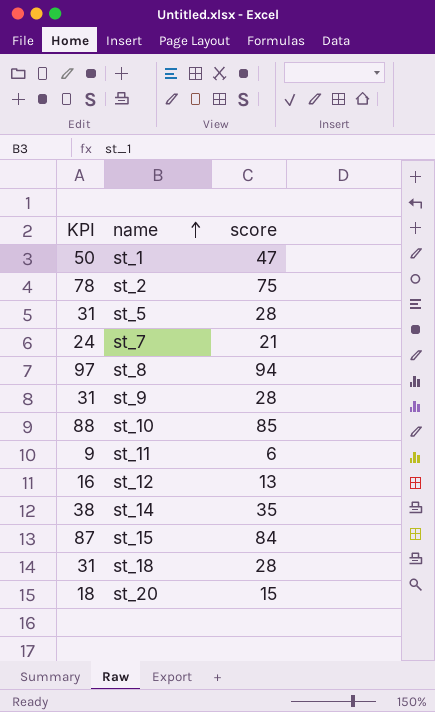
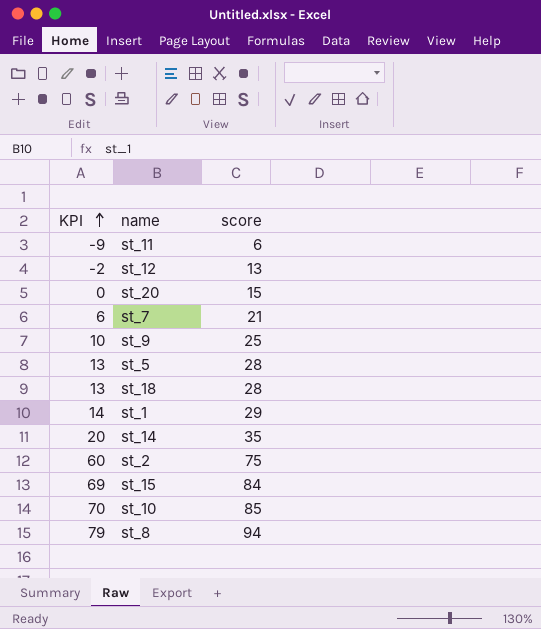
row order: name ascending -> KPI ascending
column KPI | formula: [score] + 3 -> [score] - 15
st_9 | score: 28 -> 25
st_1 | score: 47 -> 29

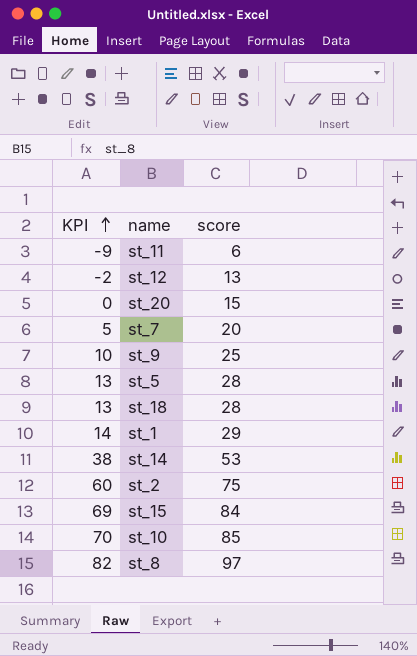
st_7 | KPI: 6 -> 5
st_7 | score: 21 -> 20
st_14 | KPI: 20 -> 38
st_14 | score: 35 -> 53
st_8 | KPI: 79 -> 82
st_8 | score: 94 -> 97

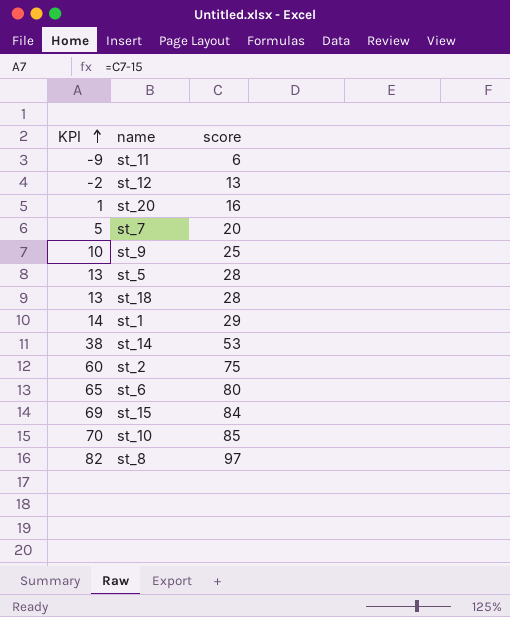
st_20 | KPI: 0 -> 1
st_20 | score: 15 -> 16
row st_6: none -> 65 | 80

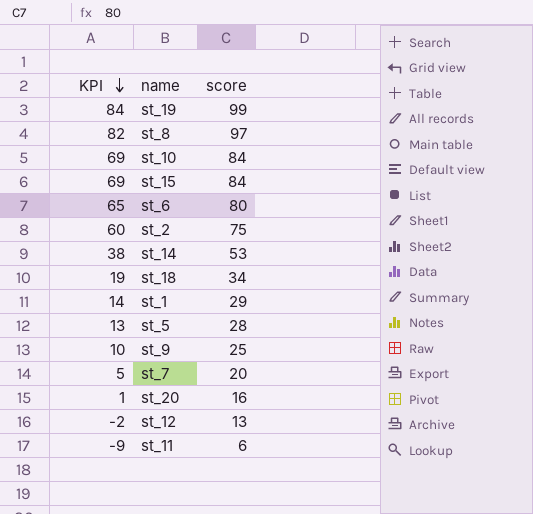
row order: KPI ascending -> KPI descending
row st_19: none -> 84 | 99
st_10 | KPI: 70 -> 69
st_10 | score: 85 -> 84
st_18 | KPI: 13 -> 19
st_18 | score: 28 -> 34

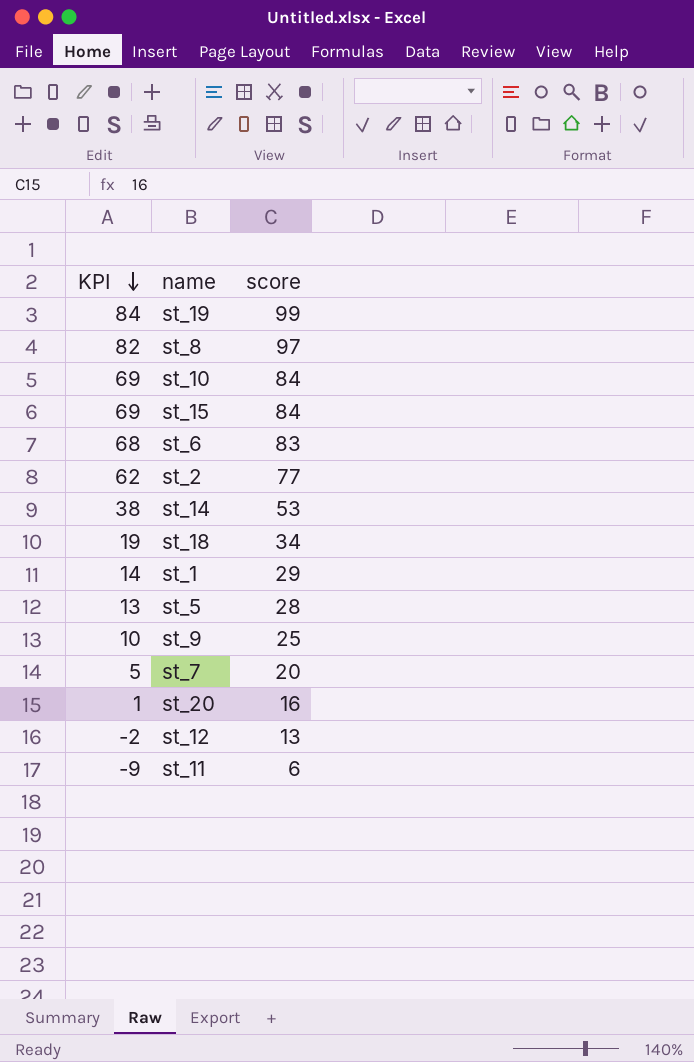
st_6 | KPI: 65 -> 68
st_6 | score: 80 -> 83
st_2 | KPI: 60 -> 62
st_2 | score: 75 -> 77

